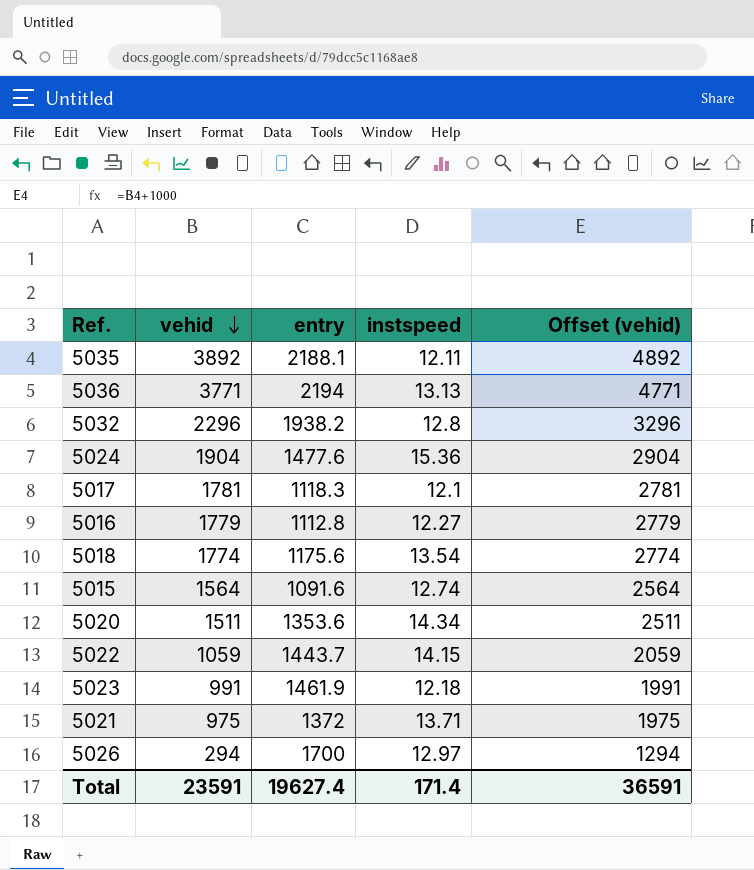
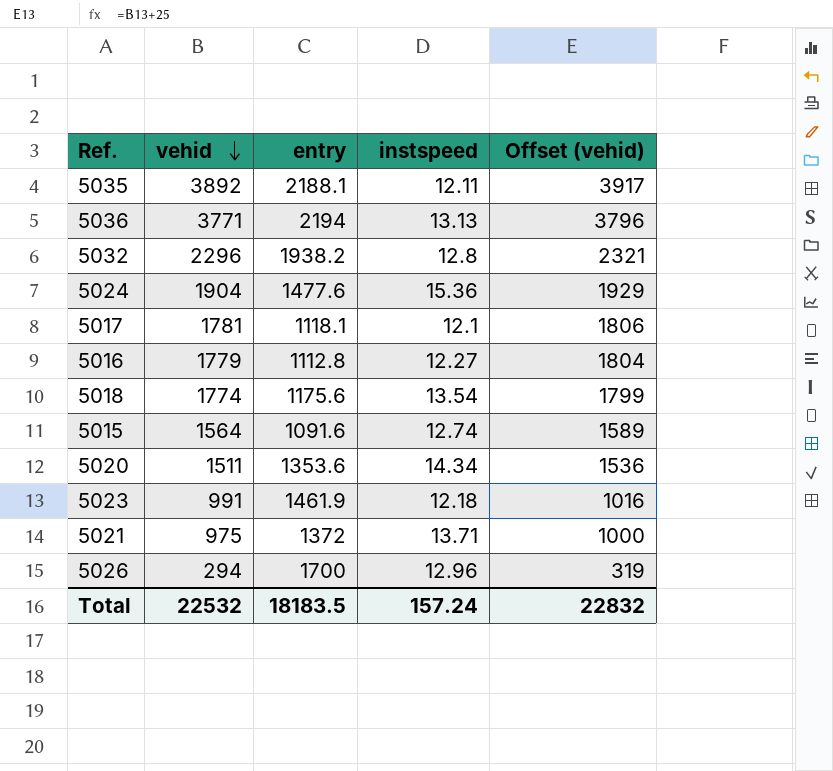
column Offset (vehid) | formula: [vehid] + 1000 -> [vehid] + 25
row 5022: 1059 | 1443.7 | 14.15 | 2059 -> none
5017 | entry: 1118.3 -> 1118.1
5026 | instspeed: 12.97 -> 12.96
Total | vehid: 23591 -> 22532
Total | entry: 19627.4 -> 18183.5
Total | instspeed: 171.4 -> 157.24
Total | Offset (vehid): 36591 -> 22832

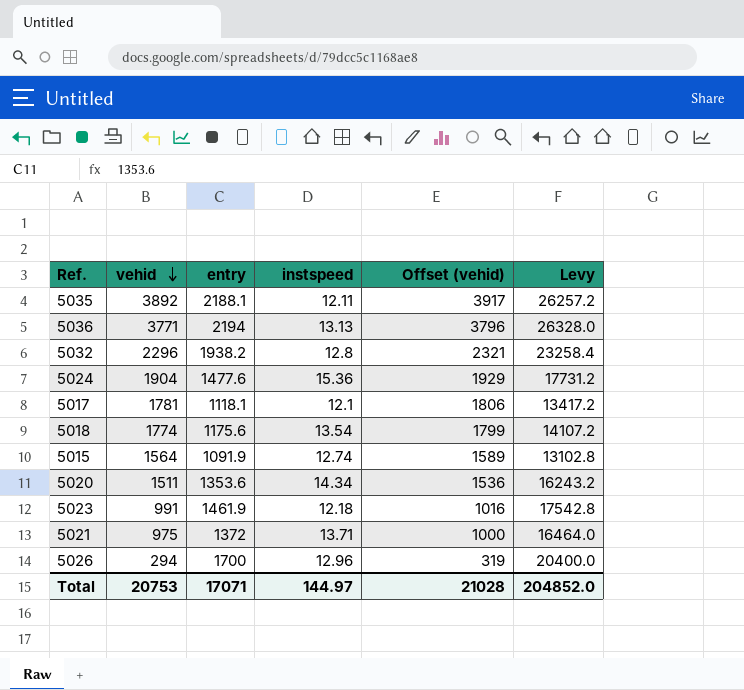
column Levy | formula: none -> [entry] * 12
row 5016: 1779 | 1112.8 | 12.27 | 1804 -> none
5015 | entry: 1091.6 -> 1091.9
Total | vehid: 22532 -> 20753
Total | entry: 18183.5 -> 17071
Total | instspeed: 157.24 -> 144.97
Total | Offset (vehid): 22832 -> 21028

